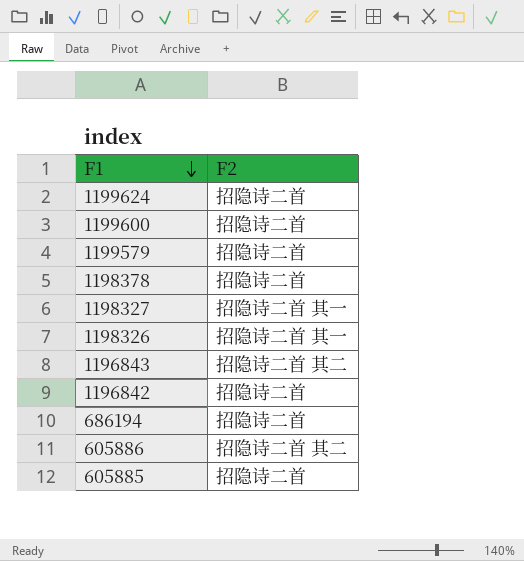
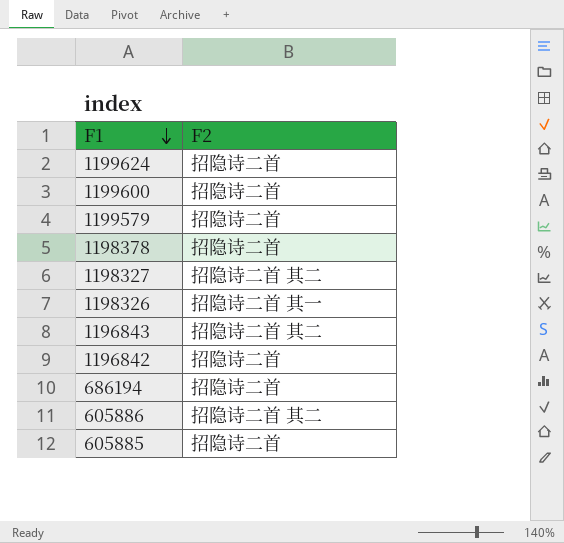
1198327 | F2: 招隐诗二首 其一 -> 招隐诗二首 其二

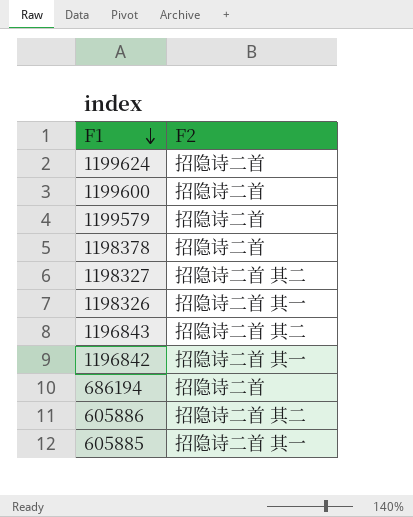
1196842 | F2: 招隐诗二首 -> 招隐诗二首 其一
605885 | F2: 招隐诗二首 -> 招隐诗二首 其一

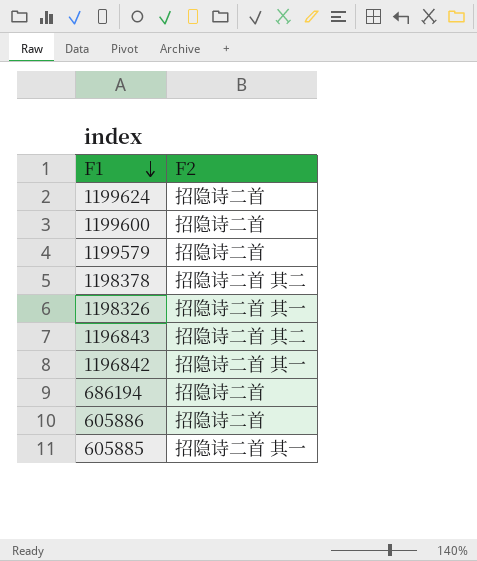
row 1198327: 招隐诗二首 其二 -> none
1198378 | F2: 招隐诗二首 -> 招隐诗二首 其二
605886 | F2: 招隐诗二首 其二 -> 招隐诗二首

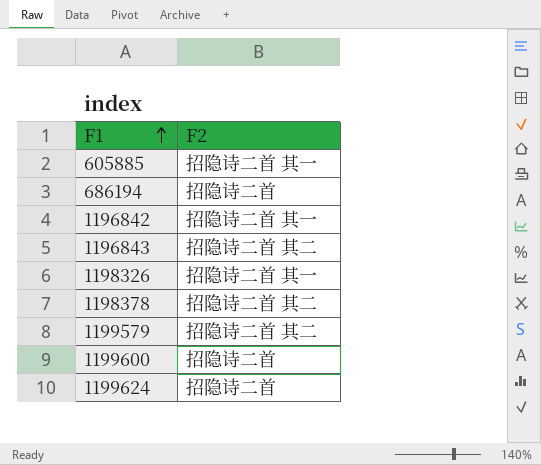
row order: F1 descending -> F1 ascending
row 605886: 招隐诗二首 -> none
1199579 | F2: 招隐诗二首 -> 招隐诗二首 其二

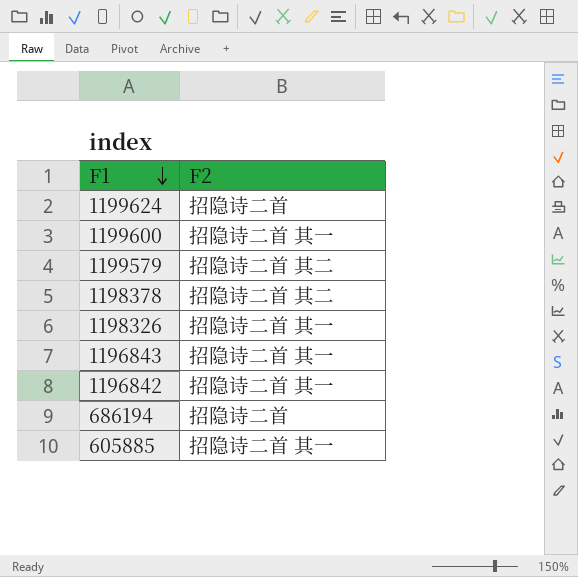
row order: F1 ascending -> F1 descending
1199600 | F2: 招隐诗二首 -> 招隐诗二首 其一
1196843 | F2: 招隐诗二首 其二 -> 招隐诗二首 其一

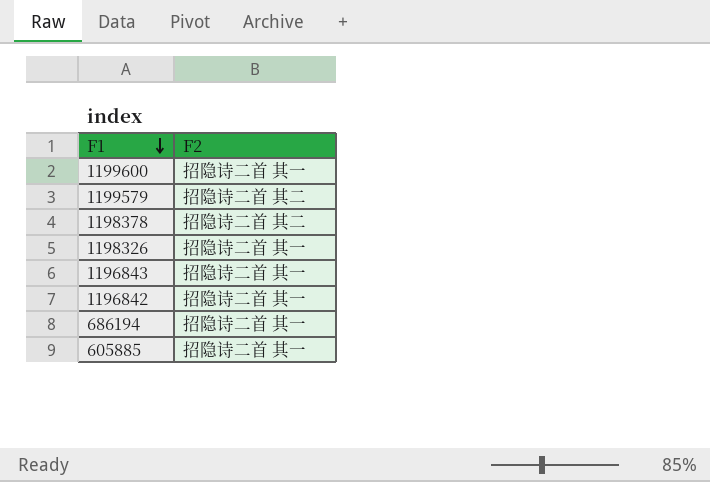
row 1199624: 招隐诗二首 -> none
686194 | F2: 招隐诗二首 -> 招隐诗二首 其一

